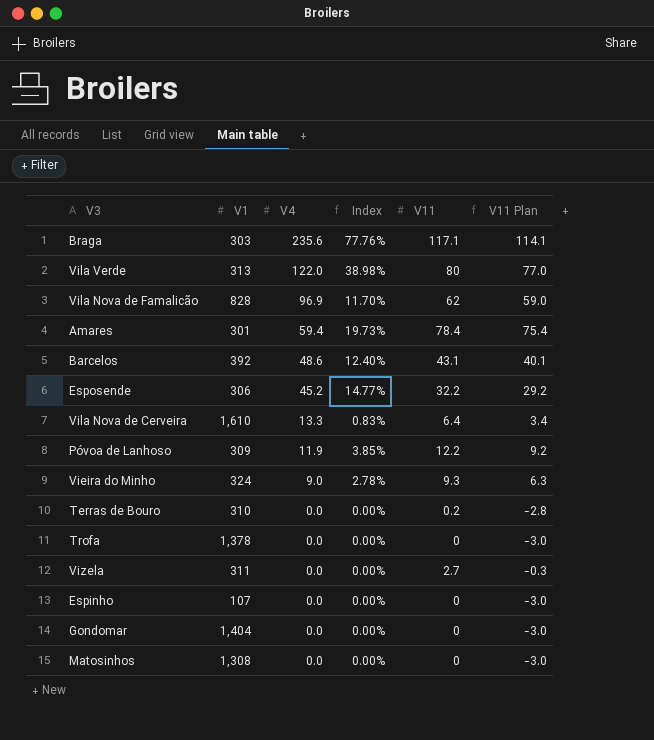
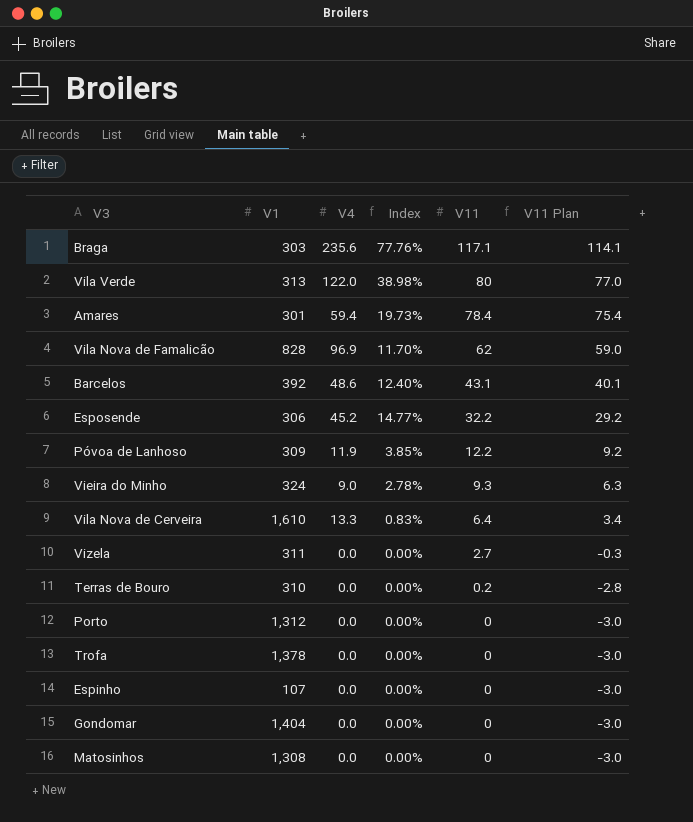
row order: V4 descending -> V11 descending
row Porto: none -> 1,312 | 0.0 | 0.00% | 0 | -3.0

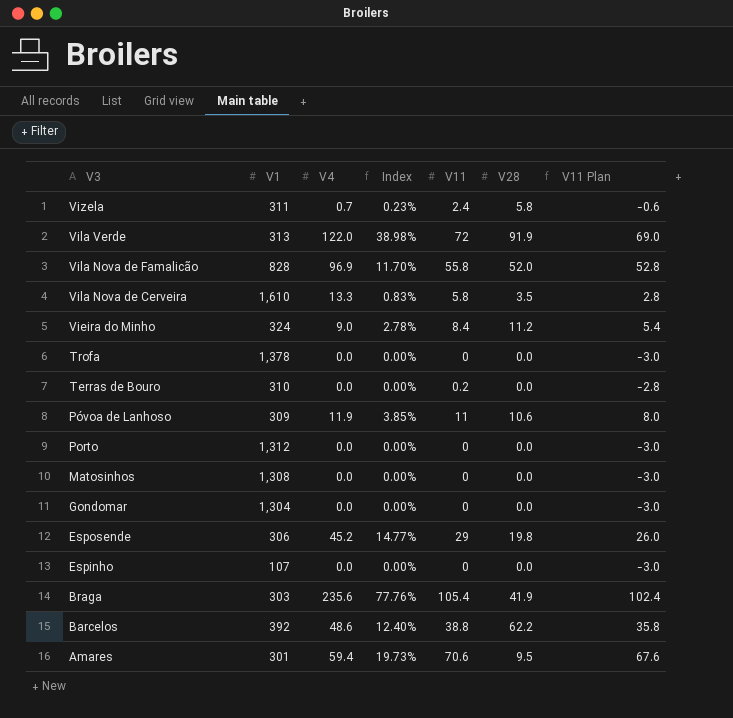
row order: V11 descending -> V3 descending
column V28 | position: none -> 6
Vizela | V4: 0.0 -> 0.7
Vizela | Index: 0.00% -> 0.23%
Vizela | V11: 2.7 -> 2.4
Vizela | V11 Plan: -0.3 -> -0.6
Vila Verde | V11: 80 -> 72
Vila Verde | V11 Plan: 77.0 -> 69.0
Vila Nova de Famalicão | V11: 62 -> 55.8
Vila Nova de Famalicão | V11 Plan: 59.0 -> 52.8
Vila Nova de Cerveira | V11: 6.4 -> 5.8
Vila Nova de Cerveira | V11 Plan: 3.4 -> 2.8
Vieira do Minho | V11: 9.3 -> 8.4
Vieira do Minho | V11 Plan: 6.3 -> 5.4
Póvoa de Lanhoso | V11: 12.2 -> 11
Póvoa de Lanhoso | V11 Plan: 9.2 -> 8.0
Gondomar | V1: 1,404 -> 1,304
Esposende | V11: 32.2 -> 29
Esposende | V11 Plan: 29.2 -> 26.0
Braga | V11: 117.1 -> 105.4
Braga | V11 Plan: 114.1 -> 102.4
Barcelos | V11: 43.1 -> 38.8
Barcelos | V11 Plan: 40.1 -> 35.8
Amares | V11: 78.4 -> 70.6
Amares | V11 Plan: 75.4 -> 67.6

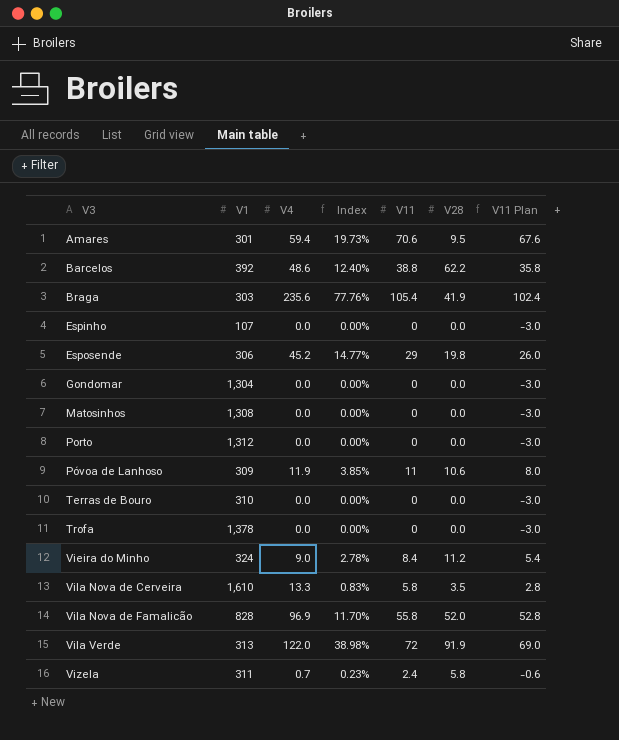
row order: V3 descending -> V3 ascending
Terras de Bouro | V11: 0.2 -> 0
Terras de Bouro | V11 Plan: -2.8 -> -3.0

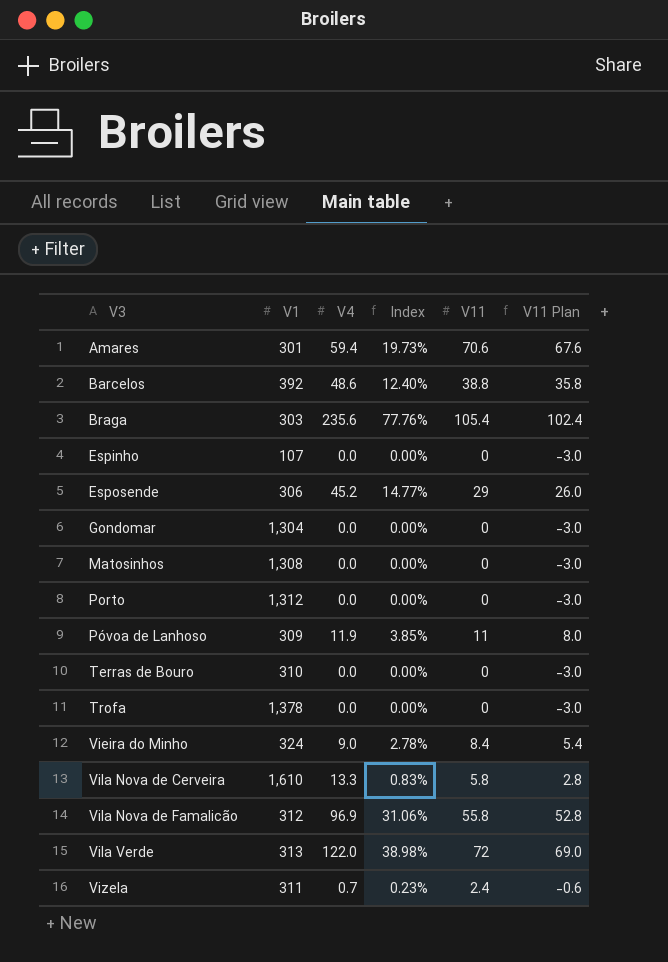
column V28 | position: 6 -> none
Vila Nova de Famalicão | V1: 828 -> 312
Vila Nova de Famalicão | Index: 11.70% -> 31.06%

